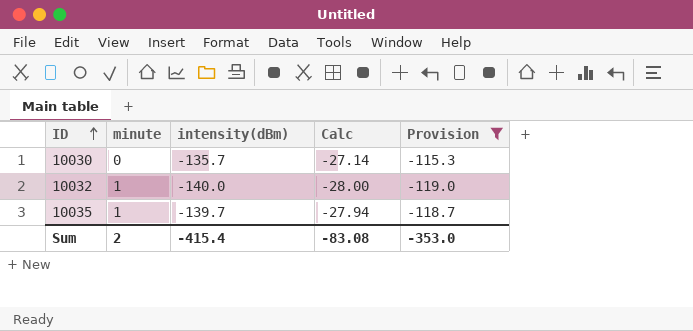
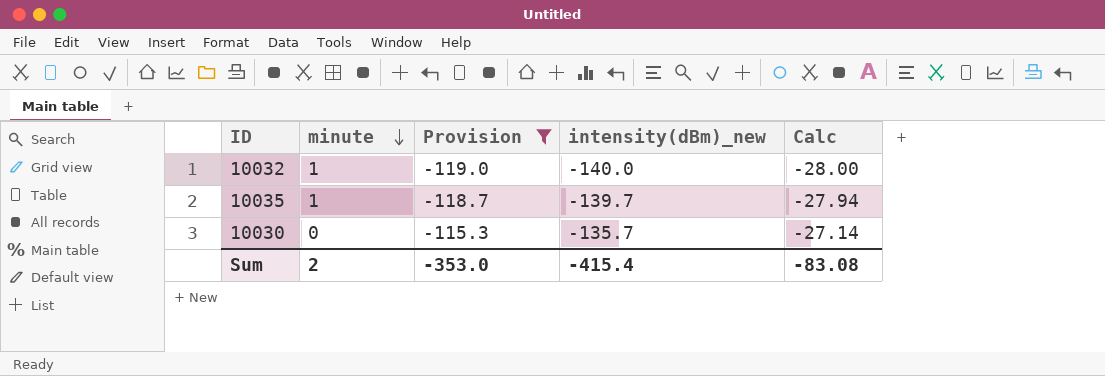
row order: ID ascending -> minute descending
column Provision | position: 5 -> 3
column name: intensity(dBm) -> intensity(dBm)_new

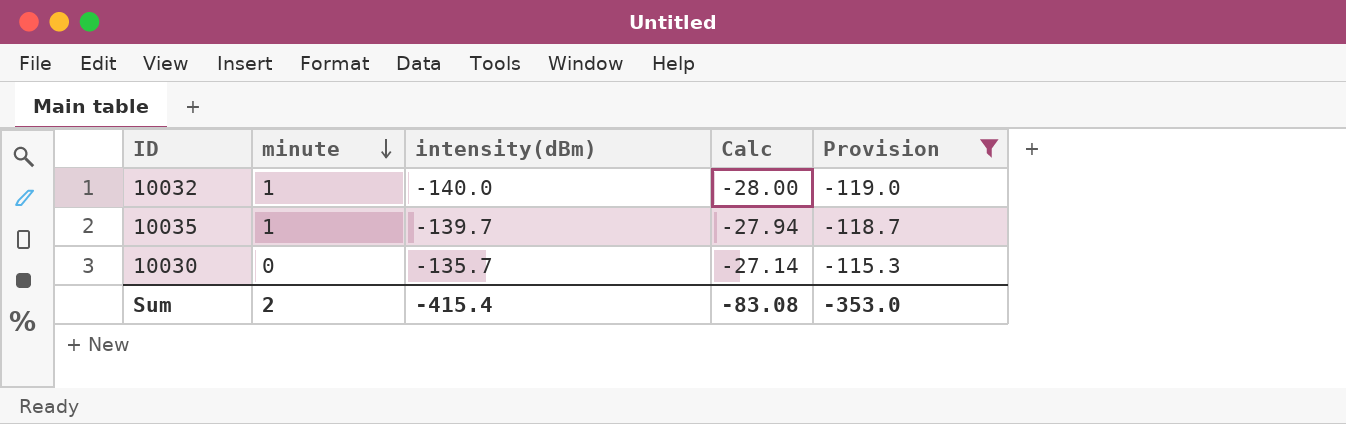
column name: intensity(dBm)_new -> intensity(dBm)
column Provision | position: 3 -> 5

